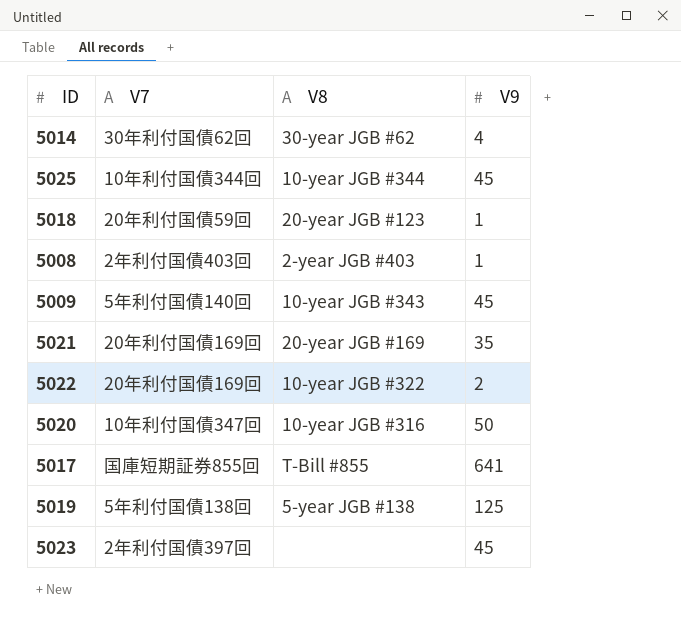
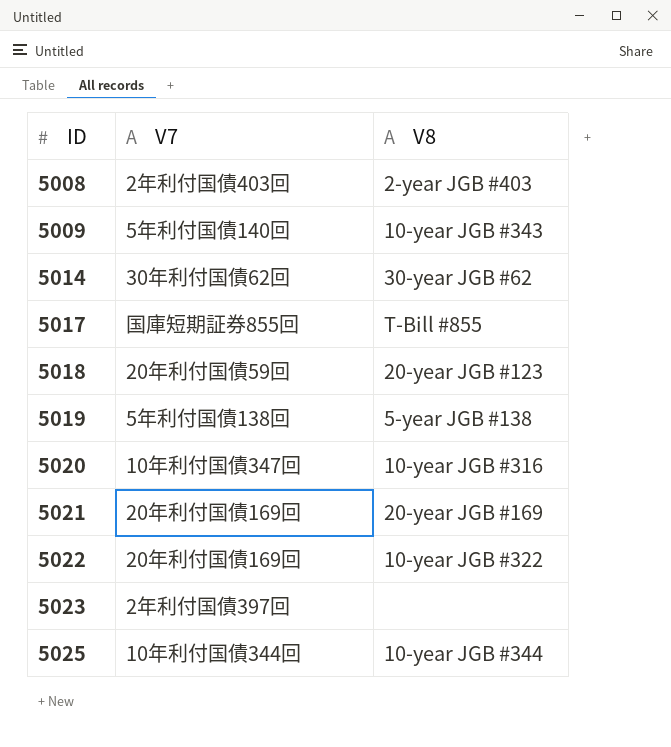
row order: none -> ID ascending
column V9 | position: 4 -> none

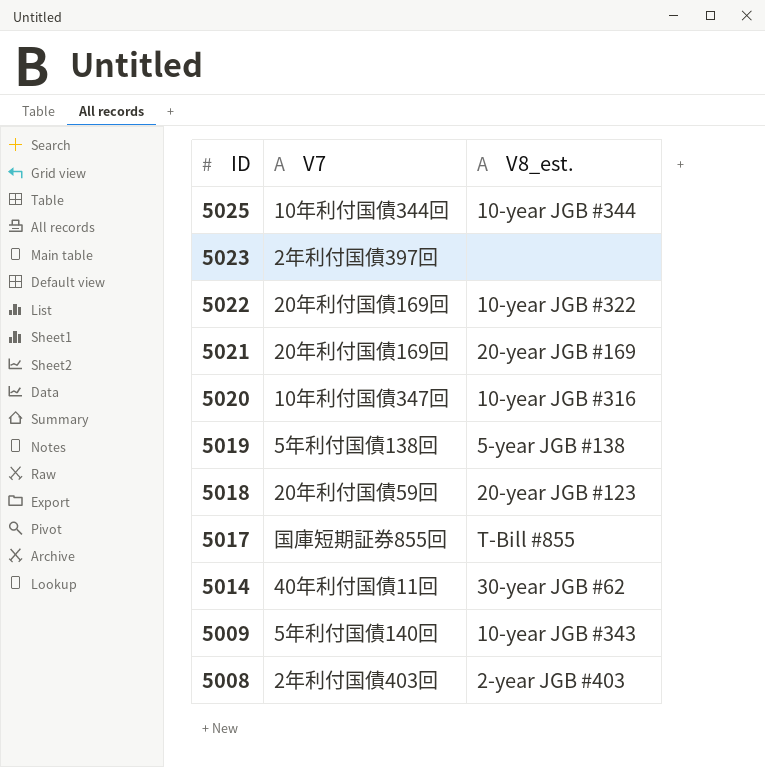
row order: ID ascending -> ID descending
column name: V8 -> V8_est.
5014 | V7: 30年利付国債62回 -> 40年利付国債11回

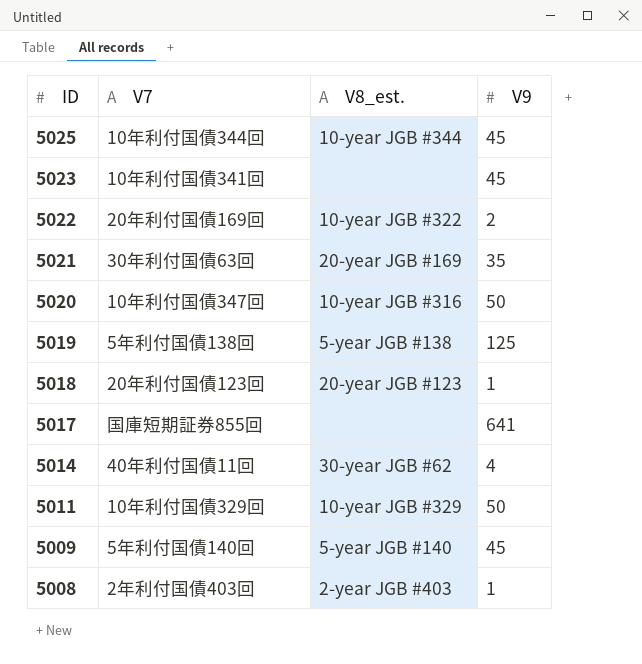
column V9 | position: none -> 4
5023 | V7: 2年利付国債397回 -> 10年利付国債341回
5021 | V7: 20年利付国債169回 -> 30年利付国債63回
5018 | V7: 20年利付国債59回 -> 20年利付国債123回
5017 | V8_est.: T-Bill #855 -> none
row 5011: none -> 10年利付国債329回 | 10-year JGB #329 | 50
5009 | V8_est.: 10-year JGB #343 -> 5-year JGB #140

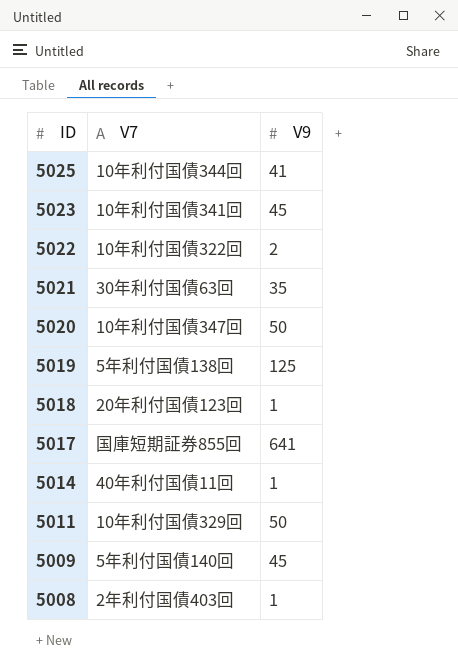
column V8_est. | position: 3 -> none
5025 | V9: 45 -> 41
5022 | V7: 20年利付国債169回 -> 10年利付国債322回
5014 | V9: 4 -> 1

